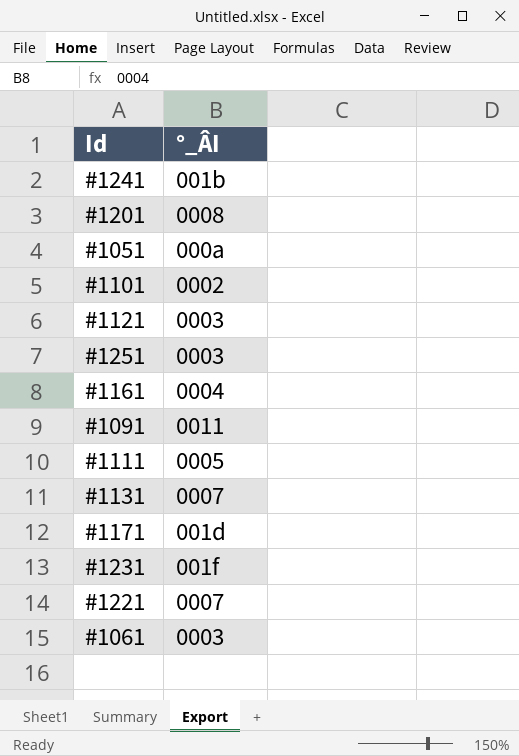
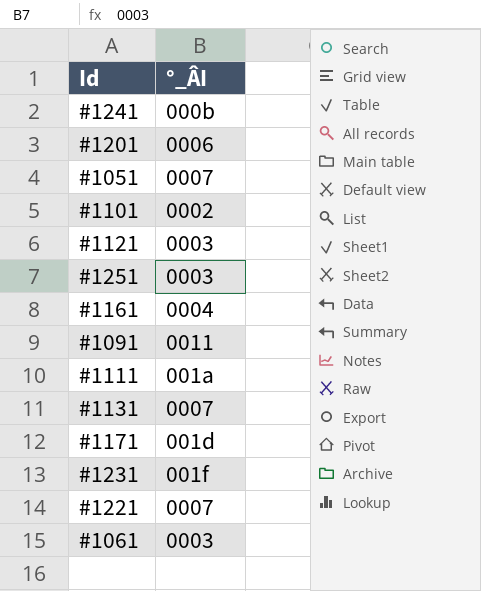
#1241 | °_ÂI: 001b -> 000b
#1201 | °_ÂI: 0008 -> 0006
#1051 | °_ÂI: 000a -> 0007
#1111 | °_ÂI: 0005 -> 001a

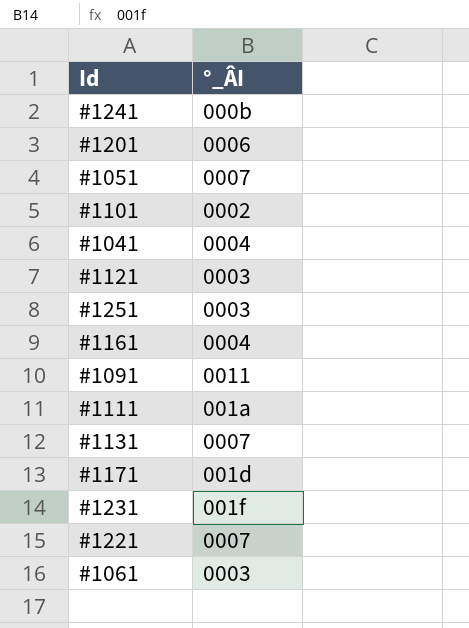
row #1041: none -> 0004

